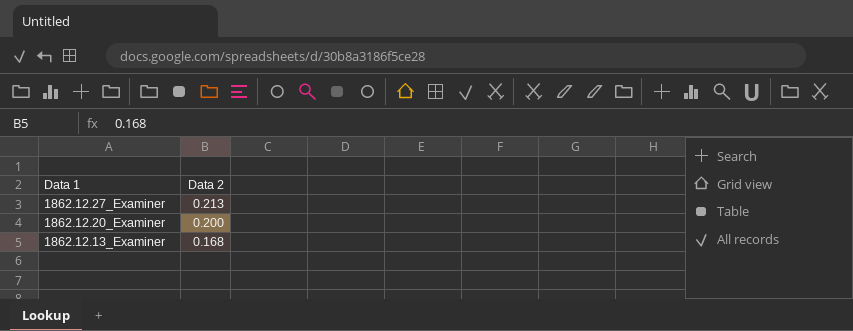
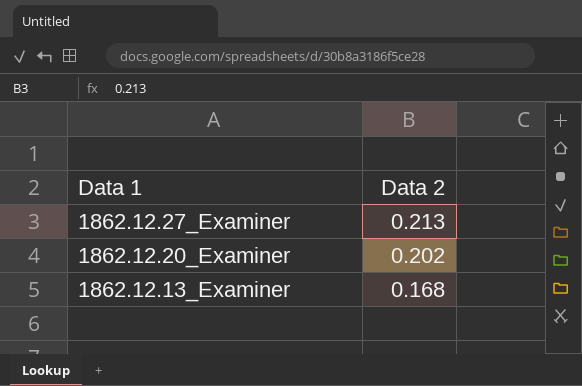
1862.12.20_Examiner | Data 2: 0.200 -> 0.202

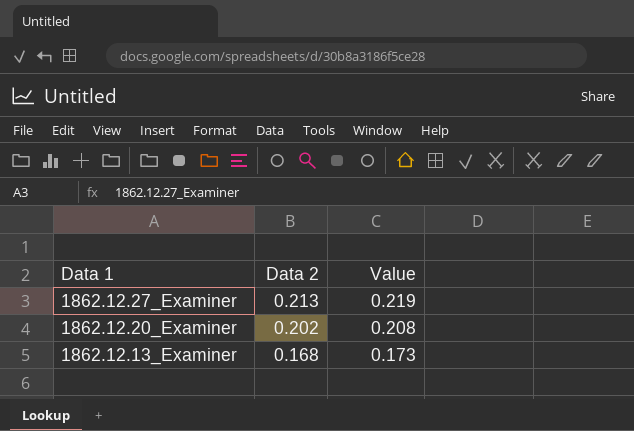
column Value | formula: none -> [Data 2] * 1.03

